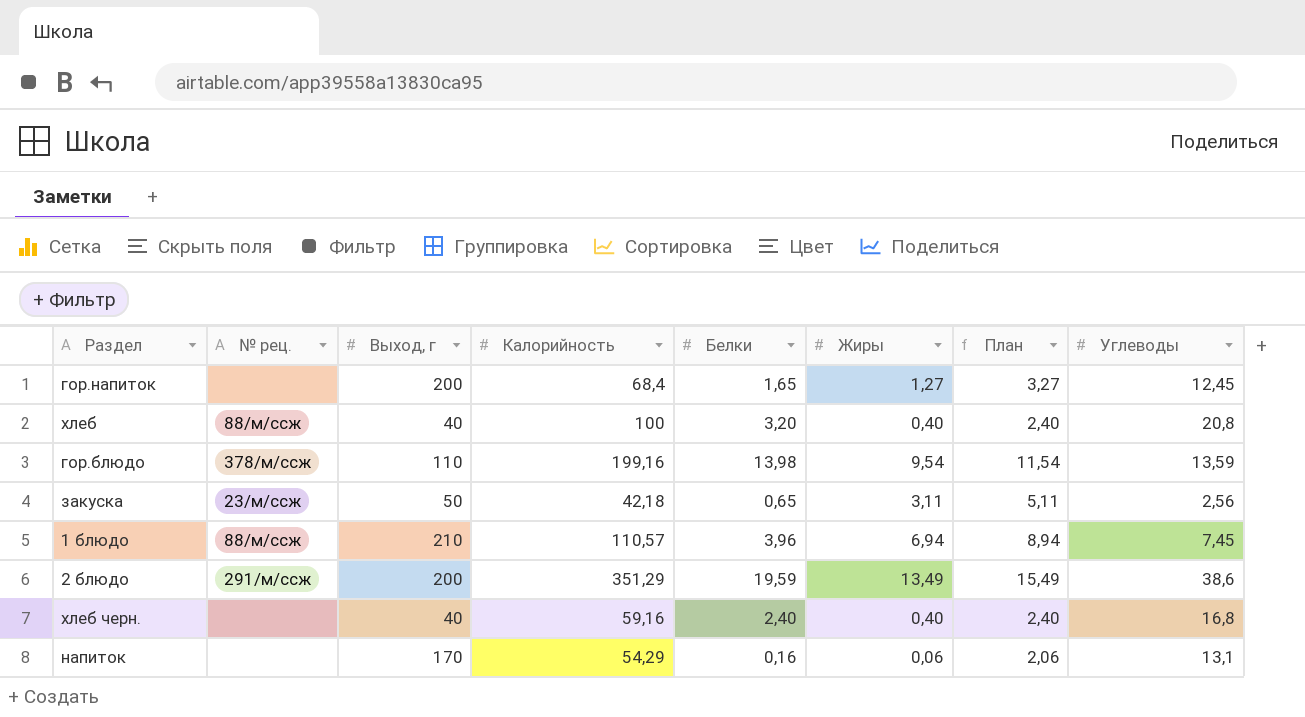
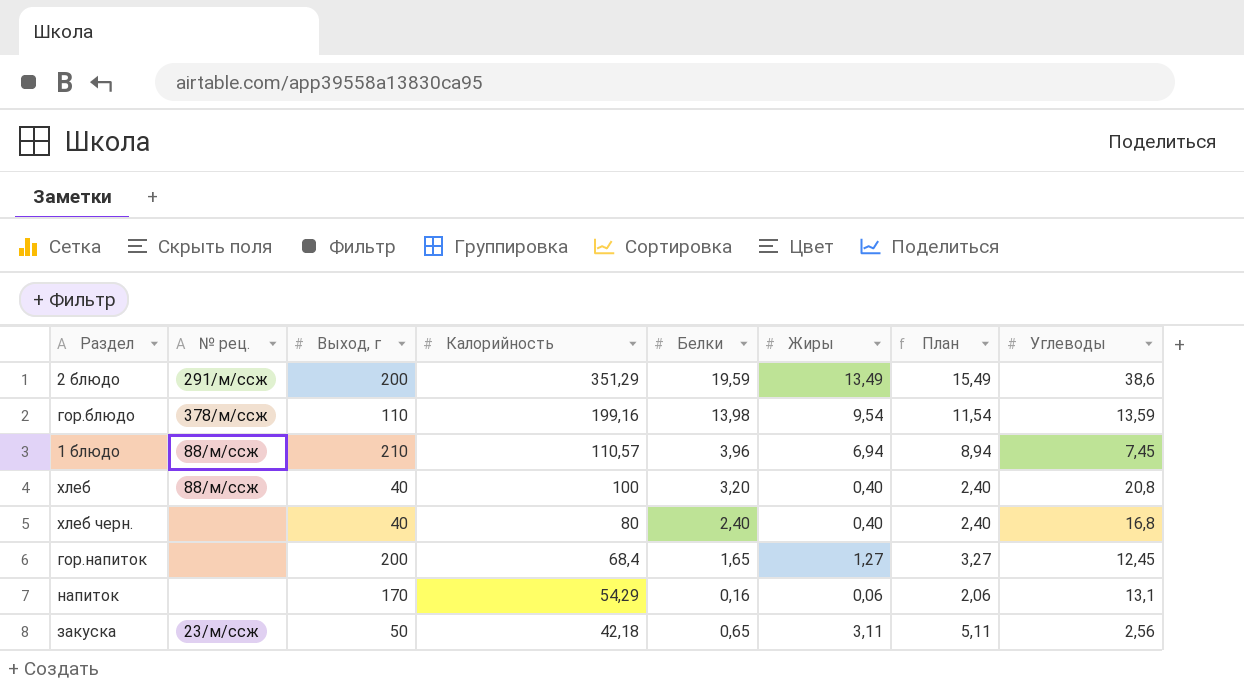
row order: none -> Калорийность descending
хлеб черн. | Калорийность: 59,16 -> 80

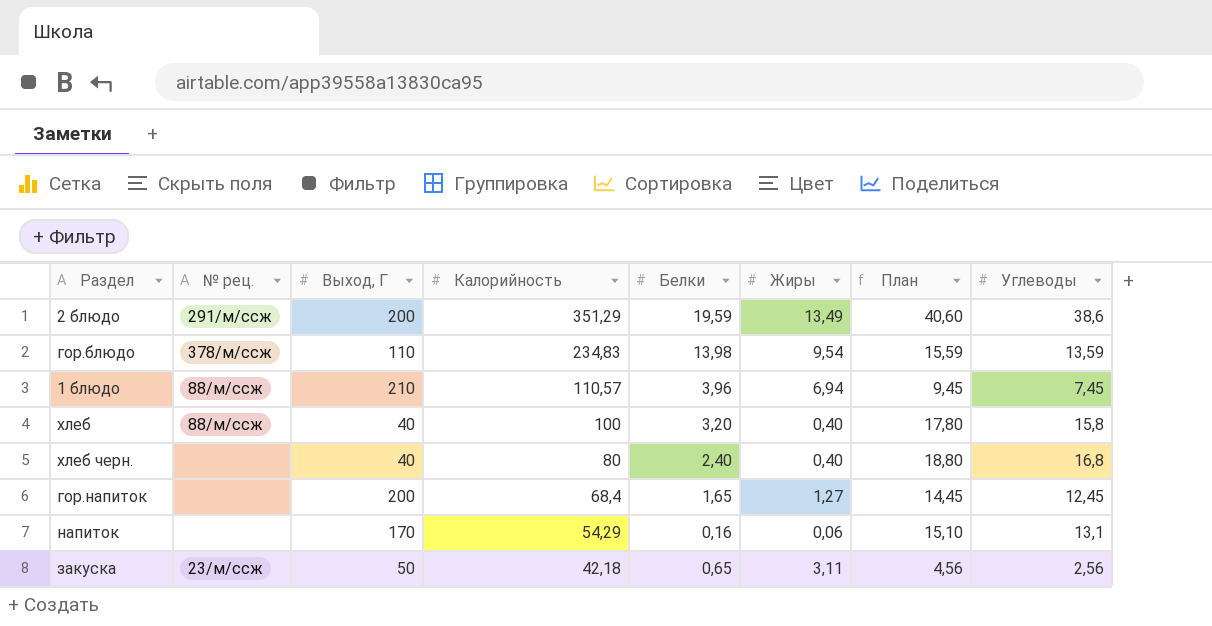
column name: Выход, г -> Выход, Г
column План | formula: [Жиры] + 2 -> [Углеводы] + 2
гор.блюдо | Калорийность: 199,16 -> 234,83
хлеб | Углеводы: 20,8 -> 15,8

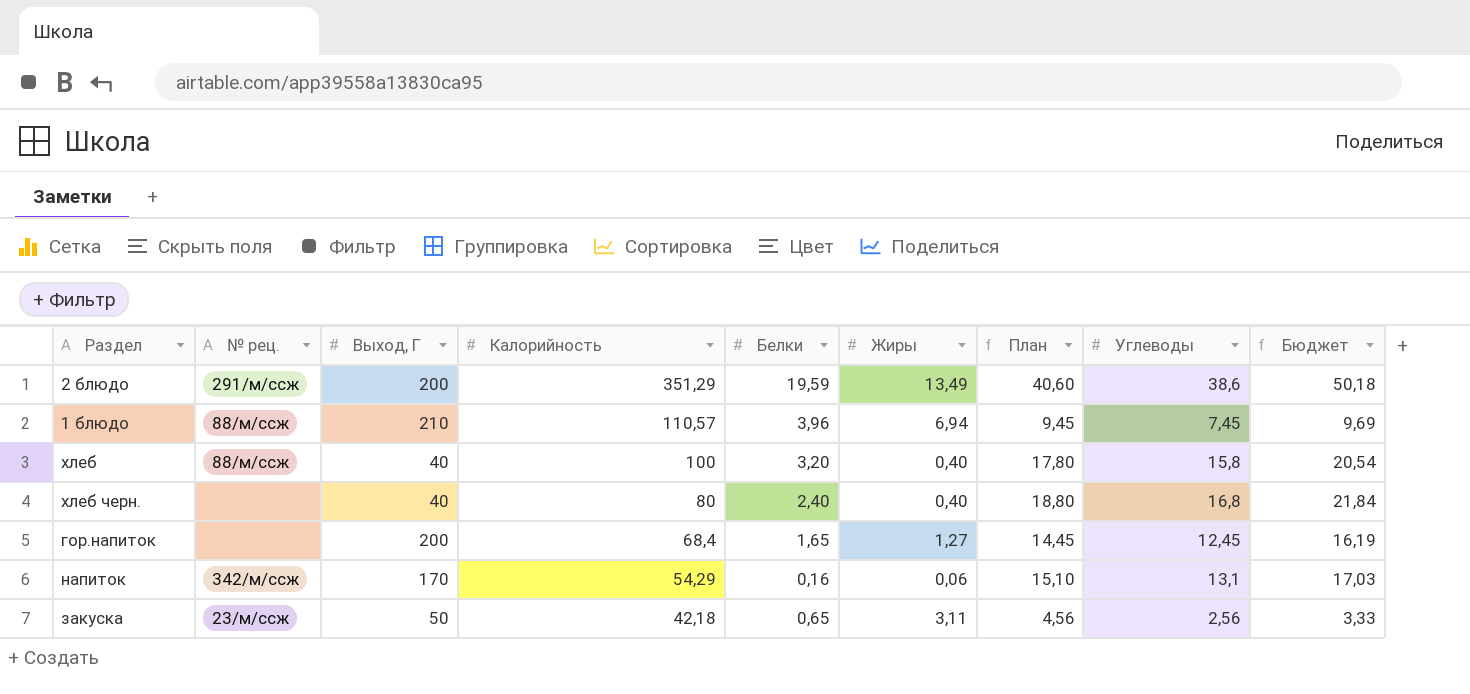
column Бюджет | formula: none -> [Углеводы] * 1,3
row гор.блюдо: 378/м/ссж | 110 | 234,83 | 13,98 | 9,54 | 15,59 | 13,59 -> none
напиток | № рец.: none -> 342/м/ссж

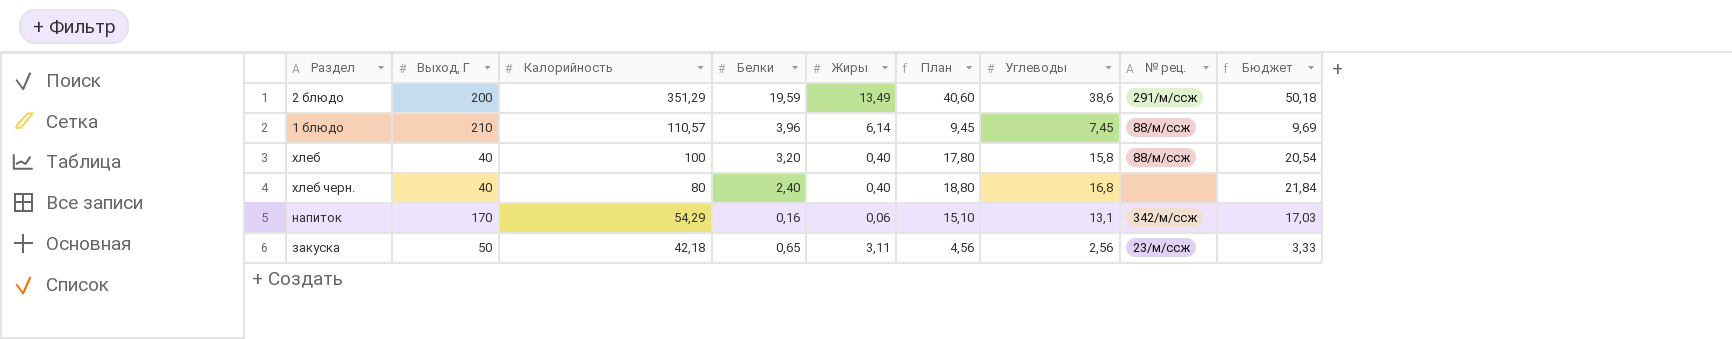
column № рец. | position: 2 -> 8
row гор.напиток: none | 200 | 68,4 | 1,65 | 1,27 | 14,45 | 12,45 | 16,19 -> none
1 блюдо | Жиры: 6,94 -> 6,14

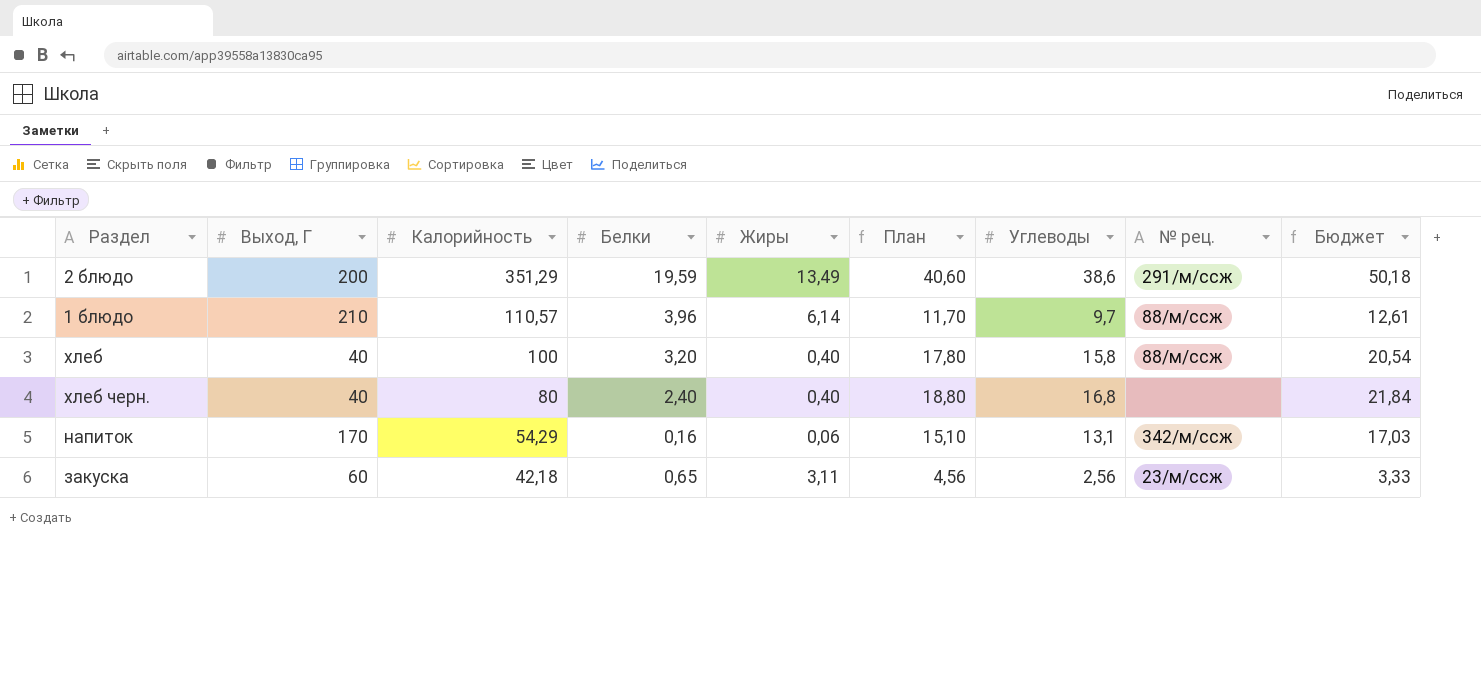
1 блюдо | План: 9,45 -> 11,70
1 блюдо | Углеводы: 7,45 -> 9,7
1 блюдо | Бюджет: 9,69 -> 12,61
закуска | Выход, Г: 50 -> 60

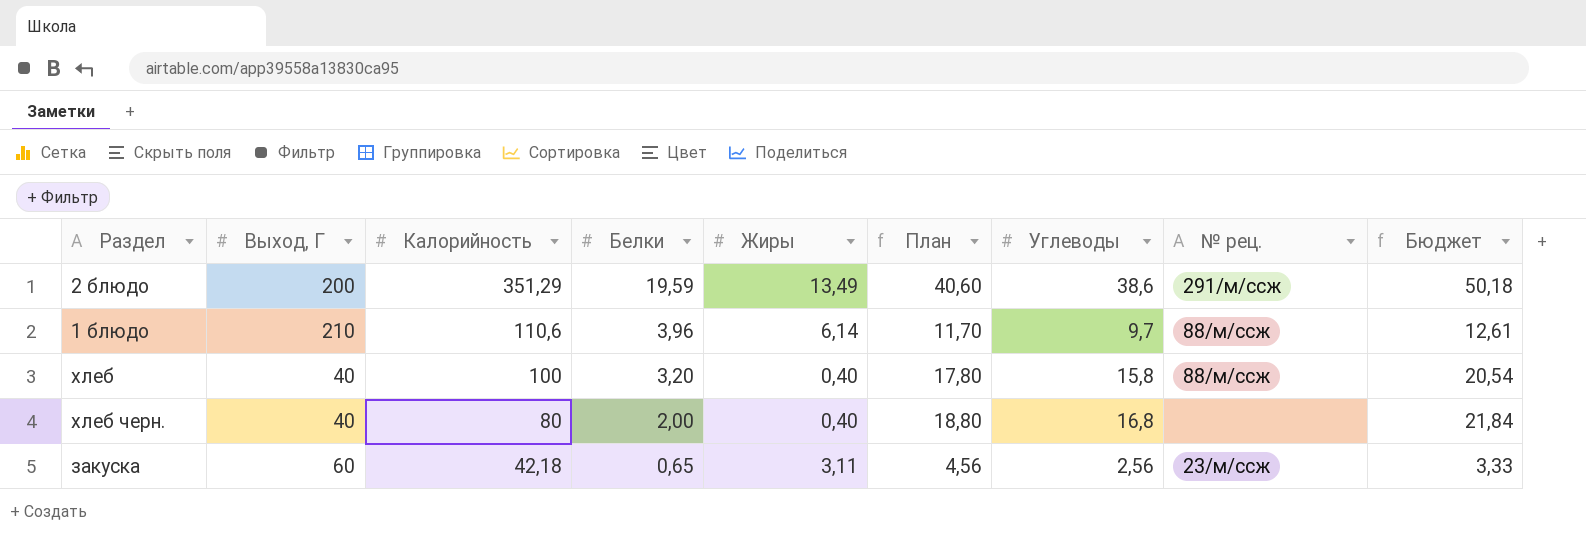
row напиток: 170 | 54,29 | 0,16 | 0,06 | 15,10 | 13,1 | 342/м/ссж | 17,03 -> none
1 блюдо | Калорийность: 110,57 -> 110,6
хлеб черн. | Белки: 2,40 -> 2,00

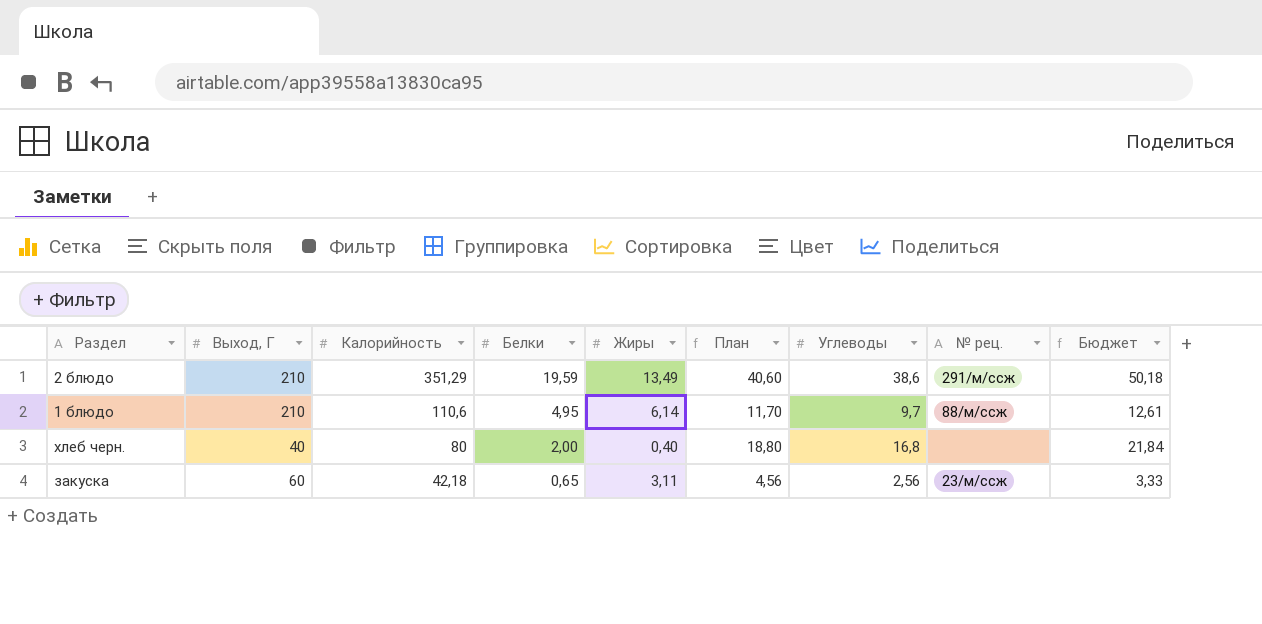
row хлеб: 40 | 100 | 3,20 | 0,40 | 17,80 | 15,8 | 88/м/ссж | 20,54 -> none
2 блюдо | Выход, Г: 200 -> 210
1 блюдо | Белки: 3,96 -> 4,95

